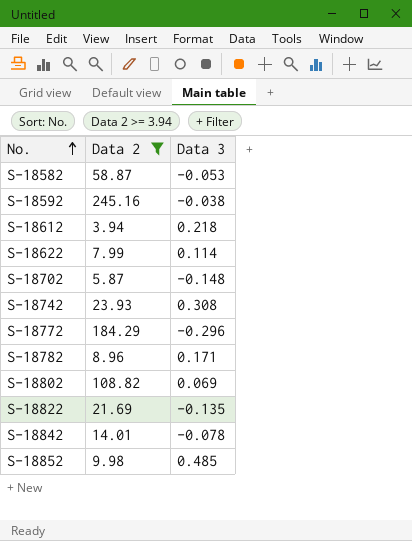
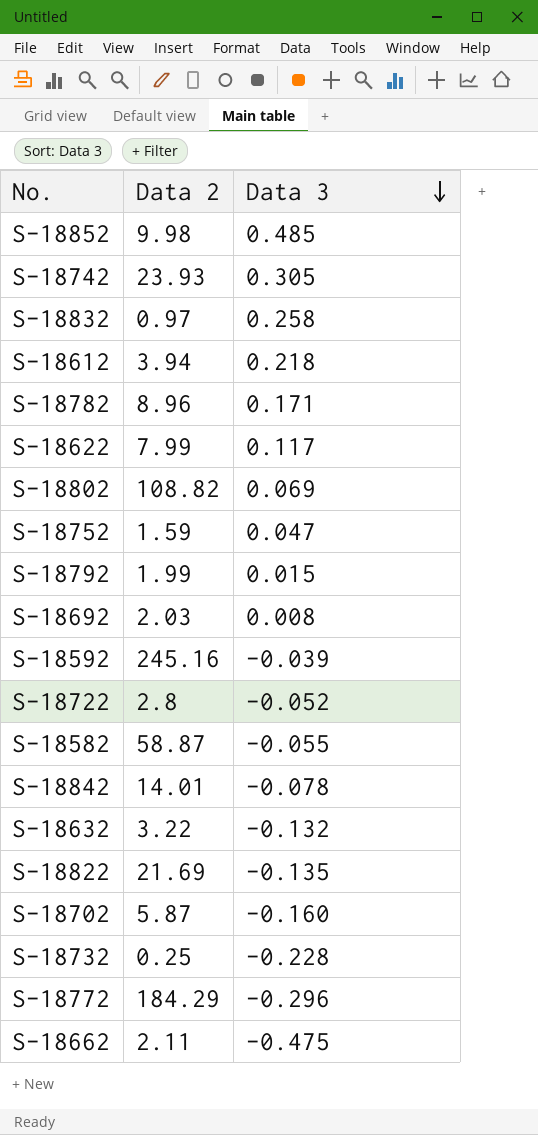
filter: Data 2 >= 3.94 -> none
row order: No. ascending -> Data 3 descending
S-18742 | Data 3: 0.308 -> 0.305
S-18622 | Data 3: 0.114 -> 0.117
S-18592 | Data 3: -0.038 -> -0.039
S-18582 | Data 3: -0.053 -> -0.055
S-18702 | Data 3: -0.148 -> -0.160

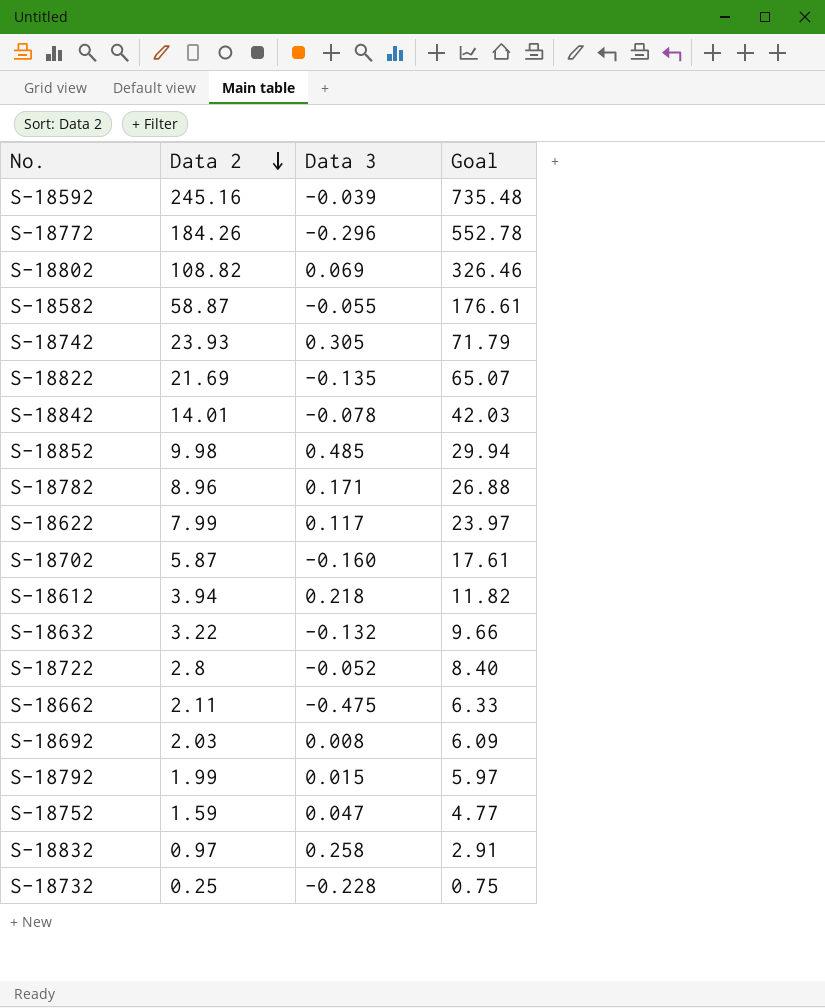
row order: Data 3 descending -> Data 2 descending
column Goal | formula: none -> [Data 2] * 3
S-18772 | Data 2: 184.29 -> 184.26

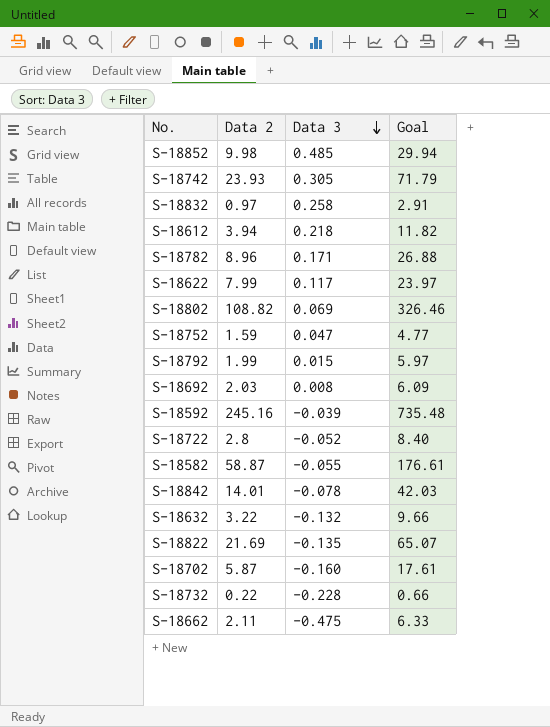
row order: Data 2 descending -> Data 3 descending
row S-18772: 184.26 | -0.296 | 552.78 -> none
S-18732 | Data 2: 0.25 -> 0.22
S-18732 | Goal: 0.75 -> 0.66

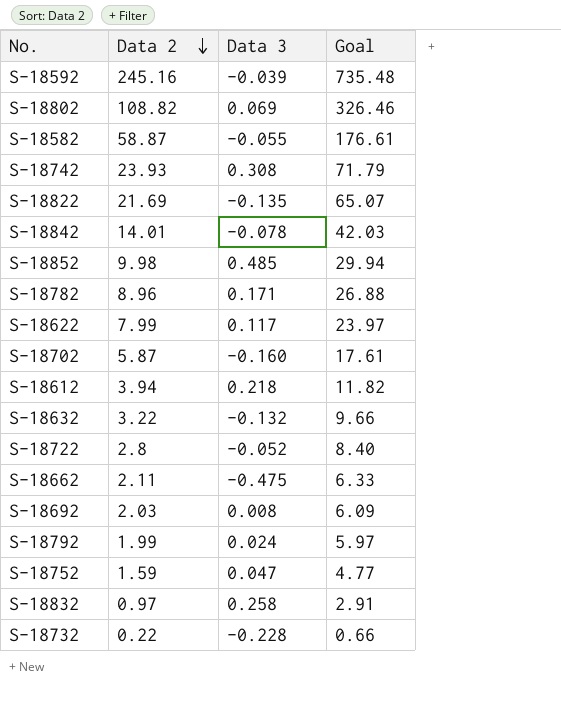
row order: Data 3 descending -> Data 2 descending
S-18742 | Data 3: 0.305 -> 0.308
S-18792 | Data 3: 0.015 -> 0.024

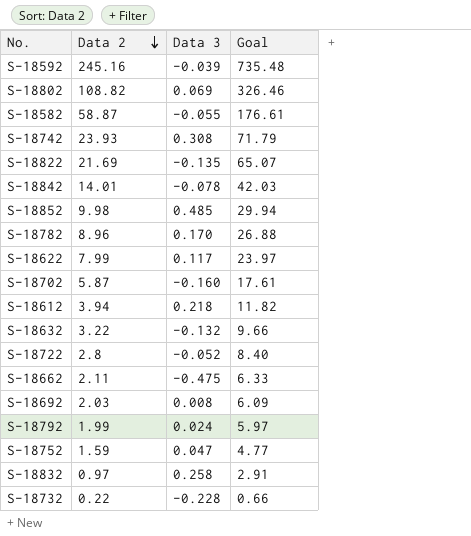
S-18782 | Data 3: 0.171 -> 0.170

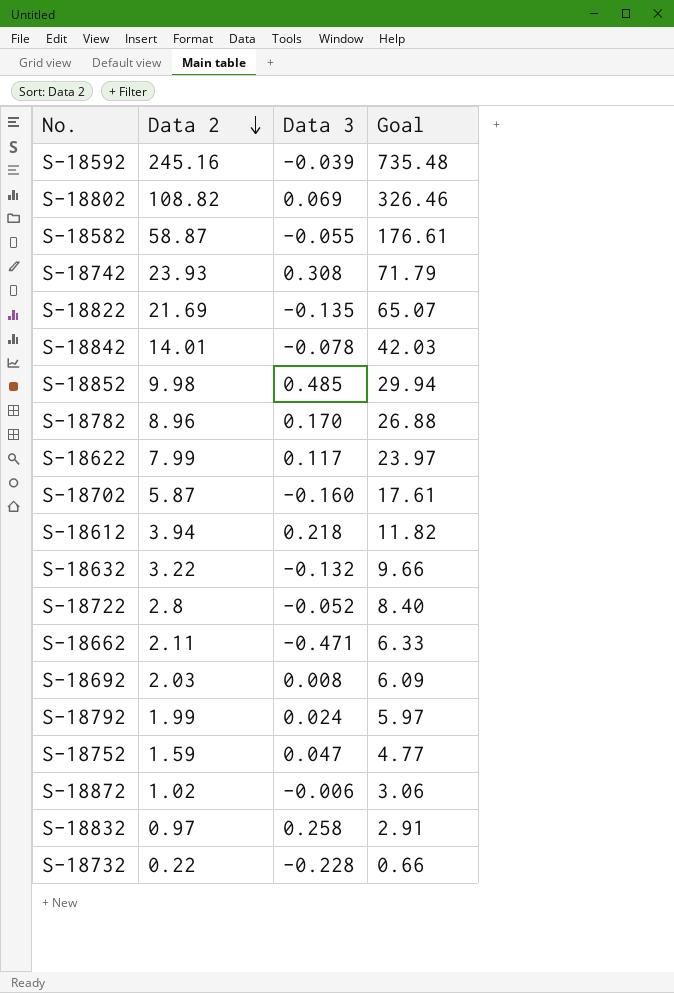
S-18662 | Data 3: -0.475 -> -0.471
row S-18872: none -> 1.02 | -0.006 | 3.06

